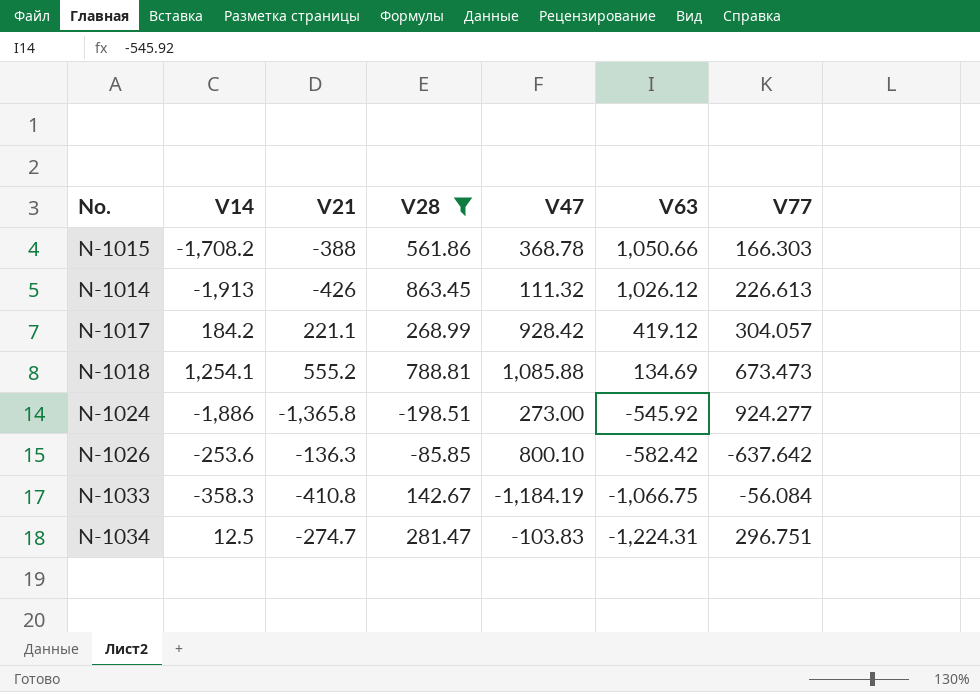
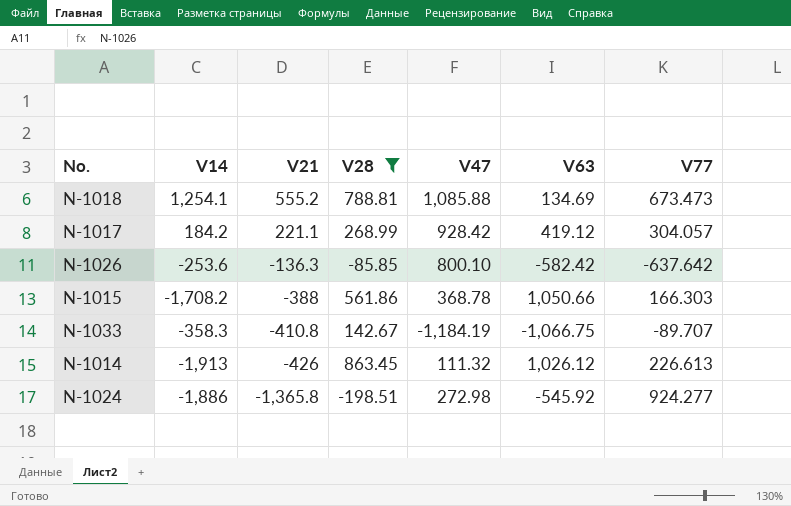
row order: V63 descending -> V21 descending
row N-1034: 12.5 | -274.7 | 281.47 | -103.83 | -1,224.31 | 296.751 -> none
N-1033 | V77: -56.084 -> -89.707
N-1024 | V47: 273.00 -> 272.98

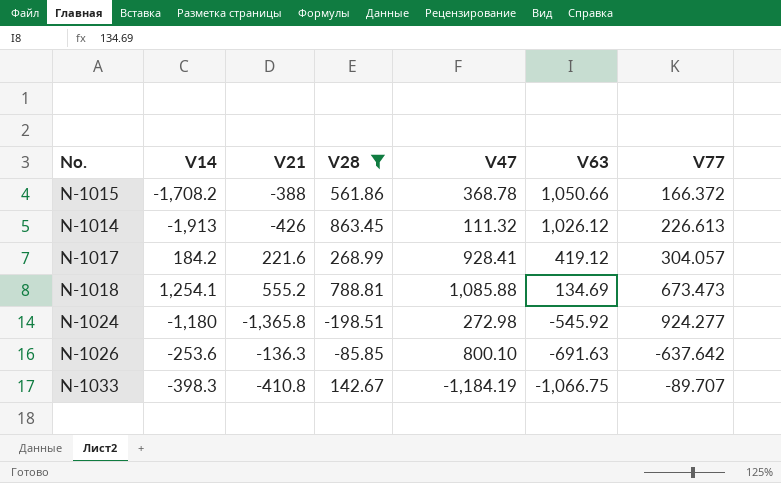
row order: V21 descending -> V63 descending
N-1015 | V77: 166.303 -> 166.372
N-1017 | V21: 221.1 -> 221.6
N-1017 | V47: 928.42 -> 928.41
N-1024 | V14: -1,886 -> -1,180
N-1026 | V63: -582.42 -> -691.63
N-1033 | V14: -358.3 -> -398.3

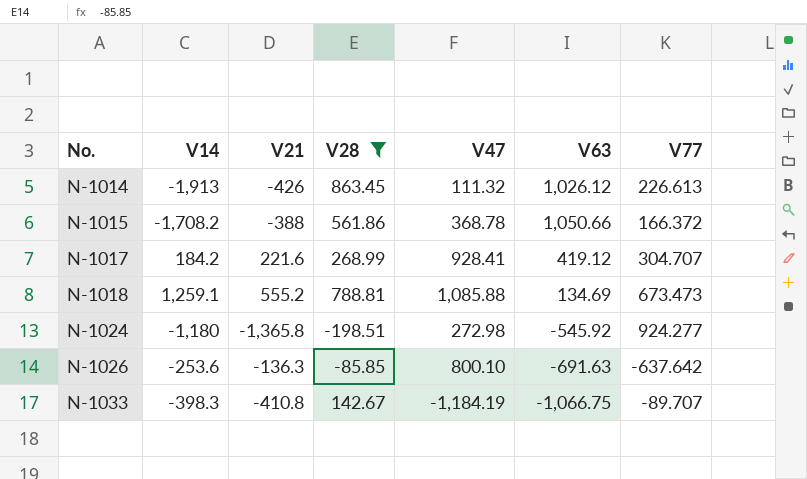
row order: V63 descending -> No. ascending
N-1017 | V77: 304.057 -> 304.707
N-1018 | V14: 1,254.1 -> 1,259.1

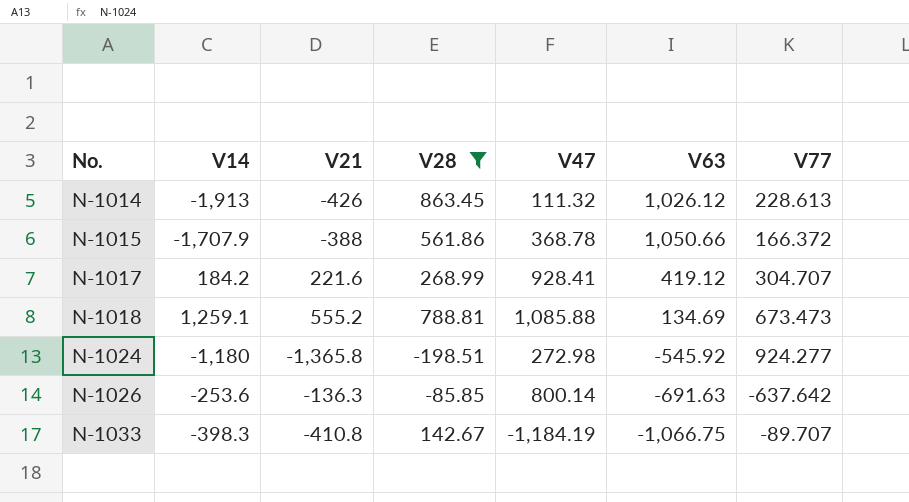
N-1014 | V77: 226.613 -> 228.613
N-1015 | V14: -1,708.2 -> -1,707.9
N-1026 | V47: 800.10 -> 800.14

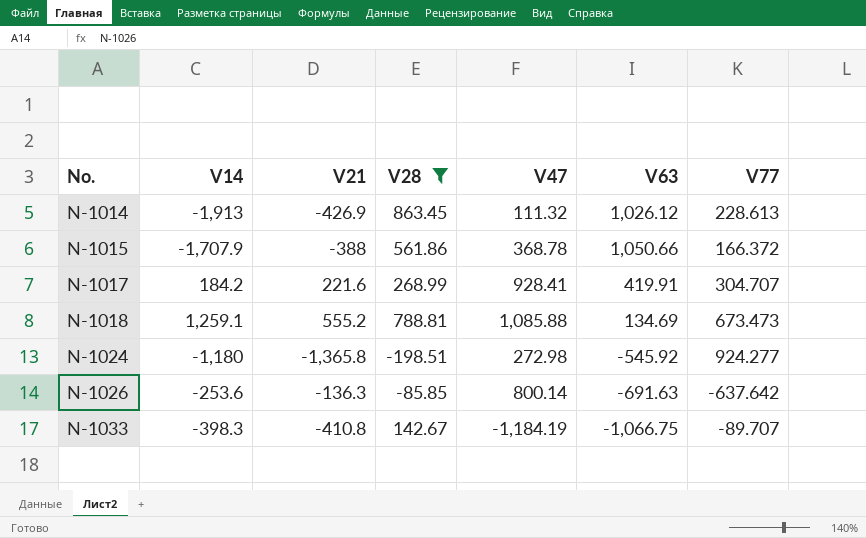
N-1014 | V21: -426 -> -426.9
N-1017 | V63: 419.12 -> 419.91

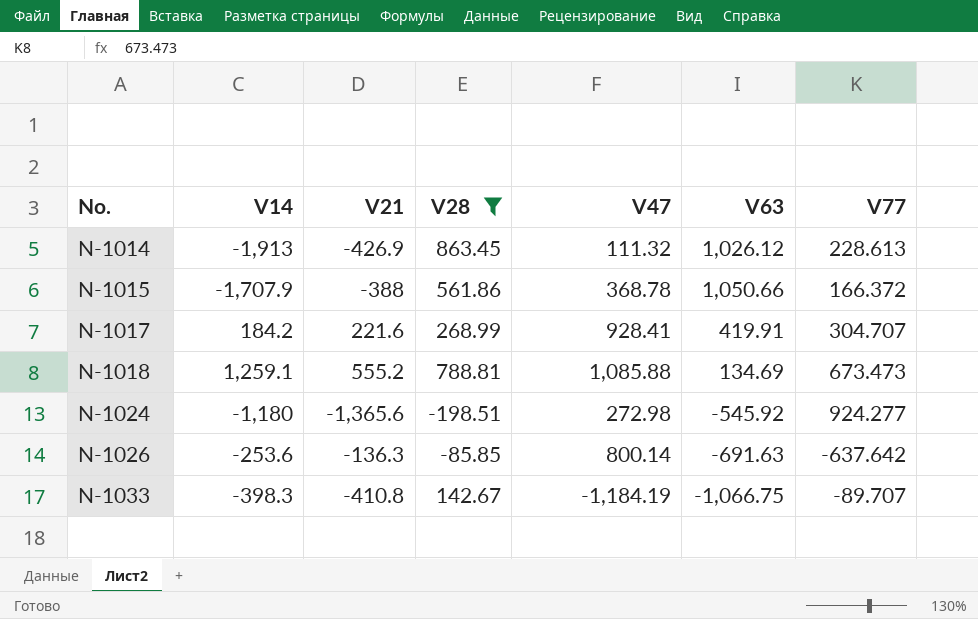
N-1024 | V21: -1,365.8 -> -1,365.6

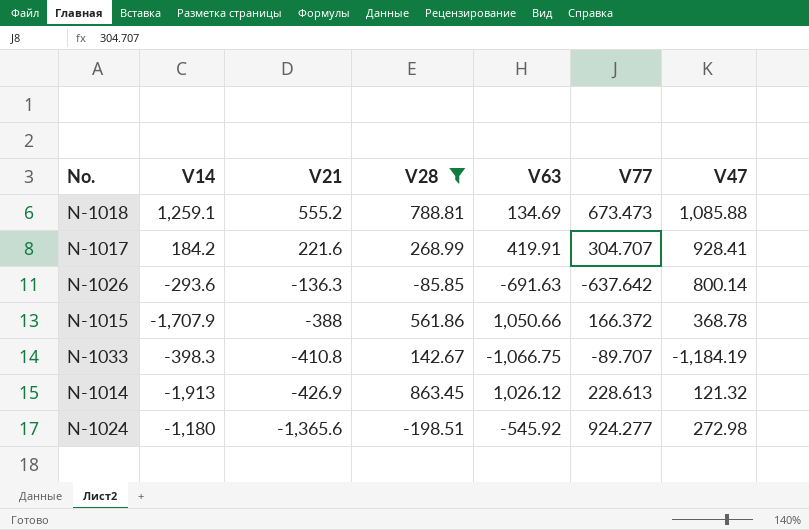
row order: No. ascending -> V21 descending
column V47 | position: 5 -> 7
N-1026 | V14: -253.6 -> -293.6
N-1014 | V47: 111.32 -> 121.32

